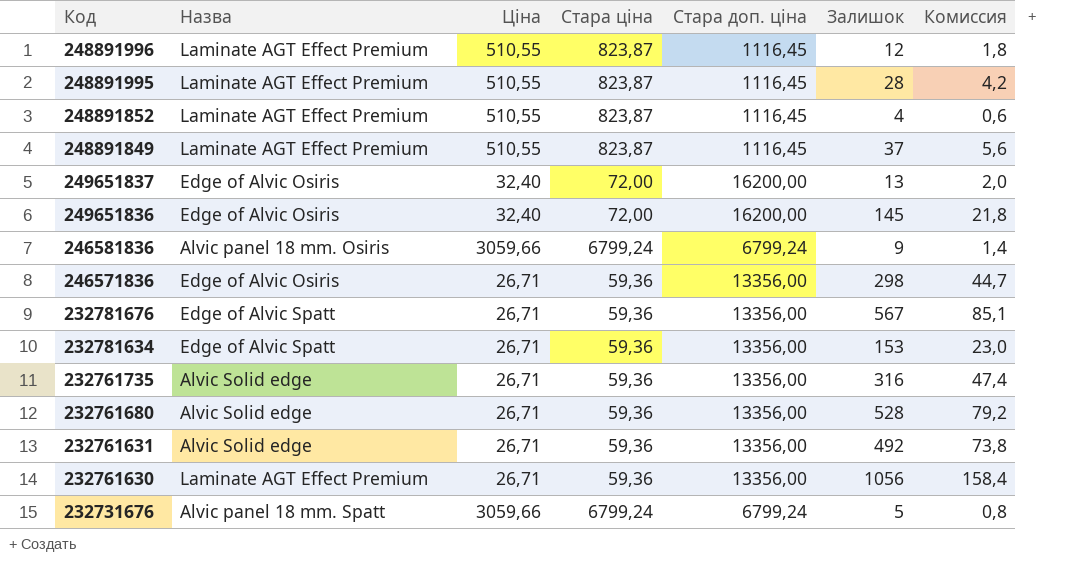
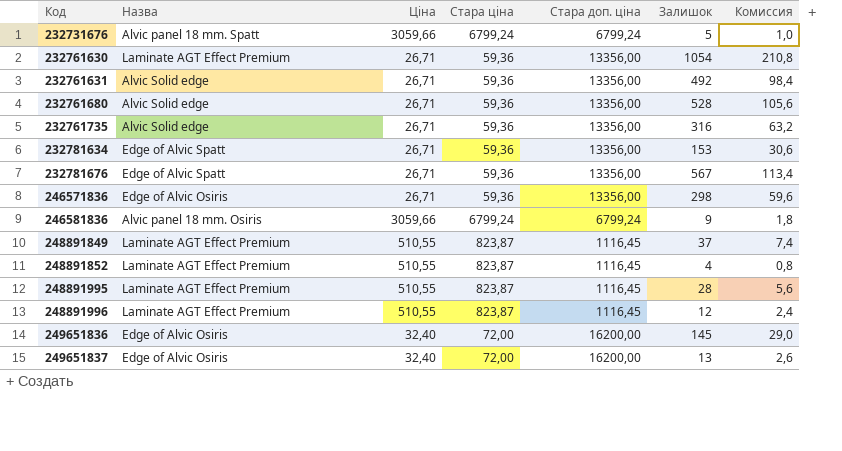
row order: none -> Код ascending
column Комиссия | formula: [Залишок] * 0,15 -> [Залишок] * 0,2
232761630 | Залишок: 1056 -> 1054

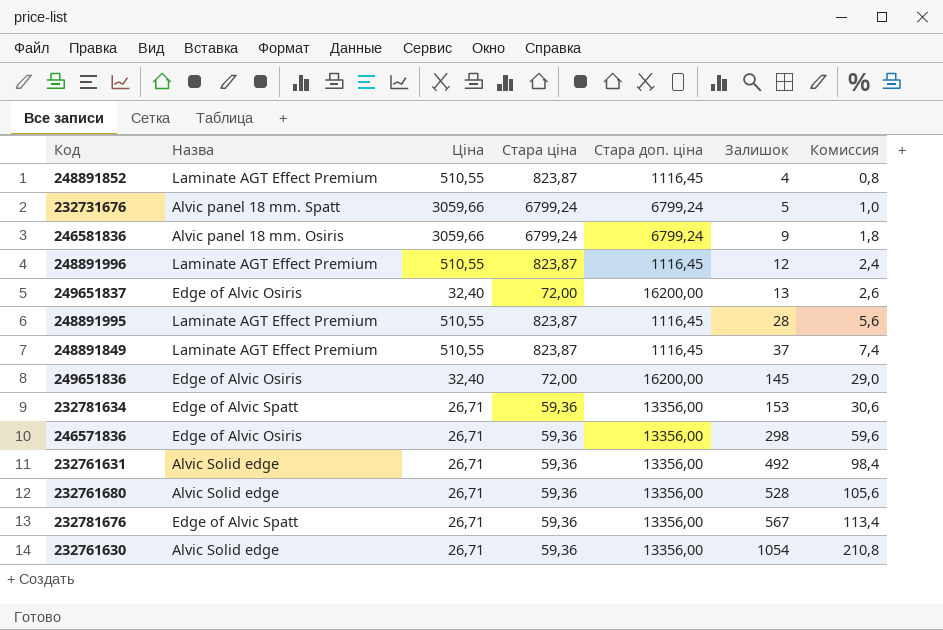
row order: Код ascending -> Залишок ascending
row 232761735: Alvic Solid edge | 26,71 | 59,36 | 13356,00 | 316 | 63,2 -> none
232761630 | Назва: Laminate AGT Effect Premium -> Alvic Solid edge

